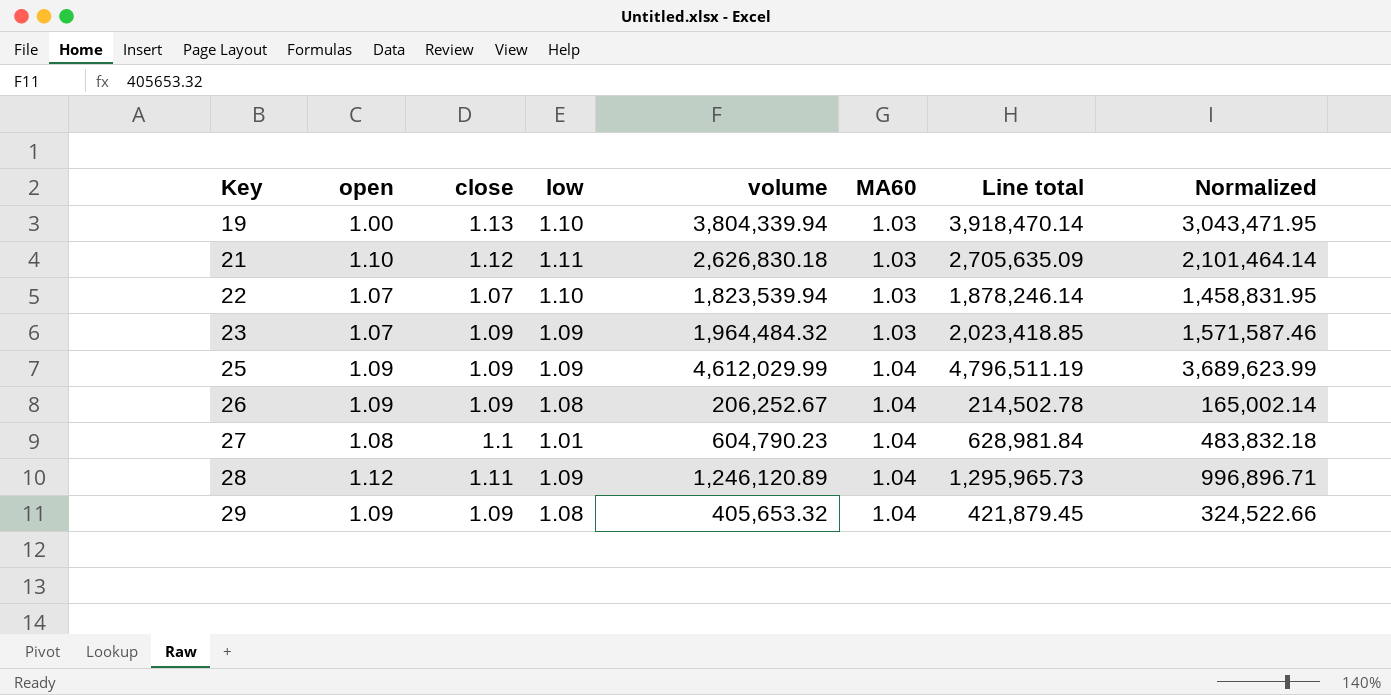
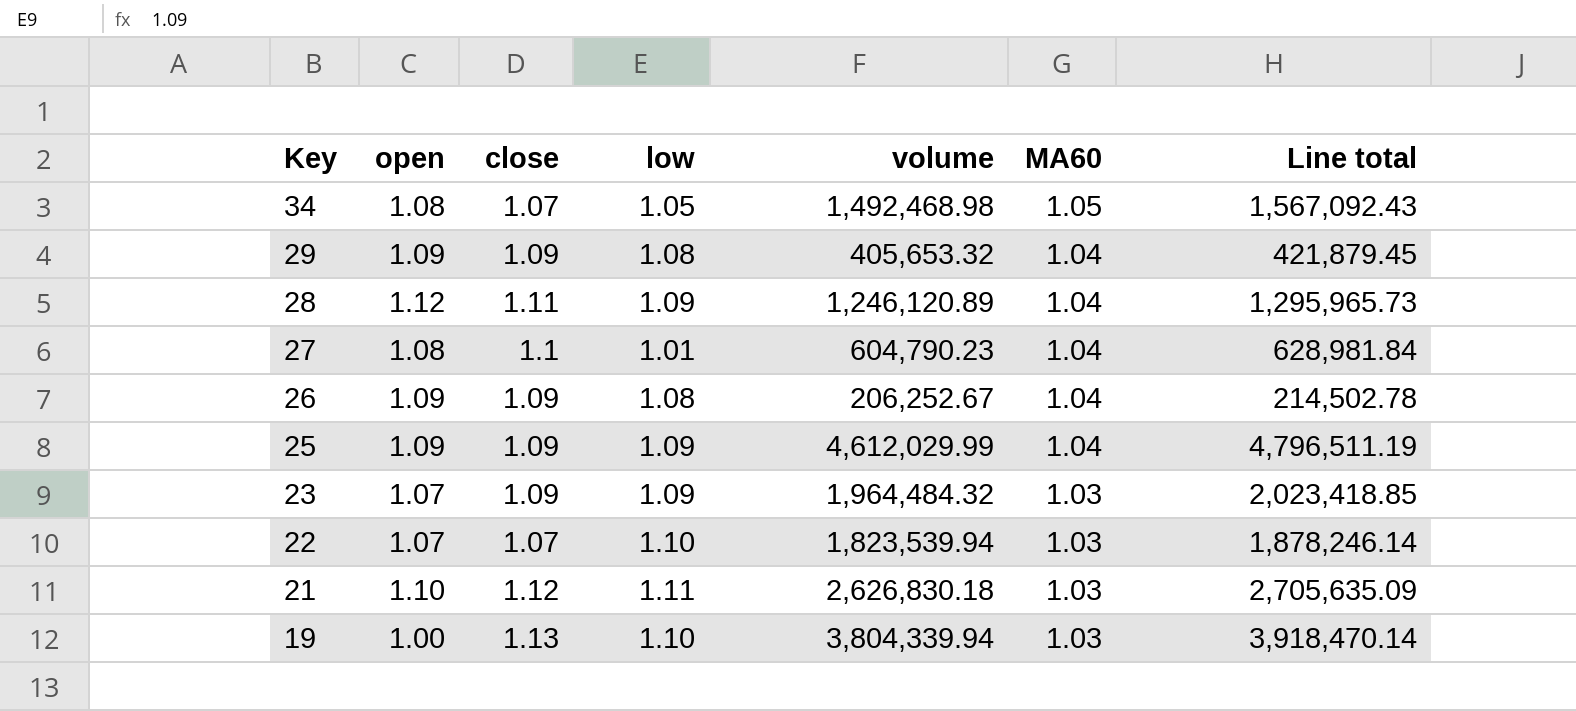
row order: Key ascending -> Key descending
column Normalized | formula: [volume] * 0.8 -> none
row 34: none -> 1.08 | 1.07 | 1.05 | 1,492,468.98 | 1.05 | 1,567,092.43

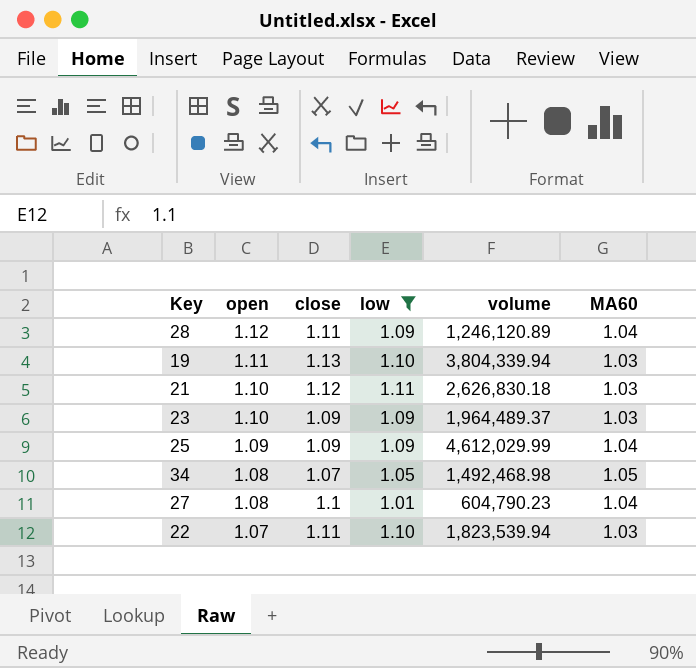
filter: none -> low != 1.08
row order: Key descending -> open descending
column Line total | formula: [volume] * [MA60] -> none
19 | open: 1.00 -> 1.11
23 | open: 1.07 -> 1.10
23 | volume: 1,964,484.32 -> 1,964,489.37
22 | close: 1.07 -> 1.11

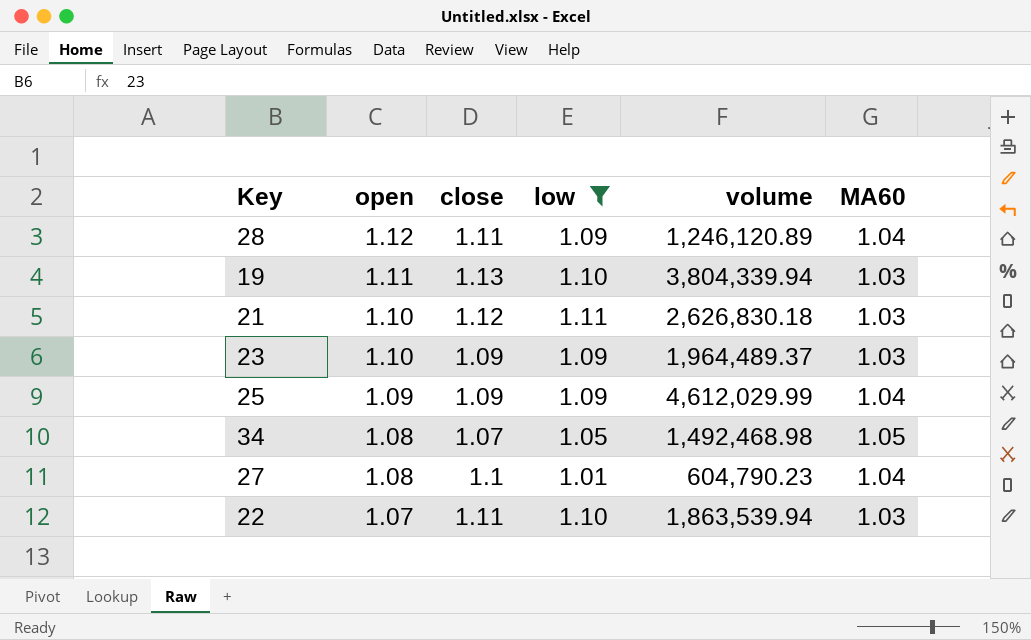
22 | volume: 1,823,539.94 -> 1,863,539.94

